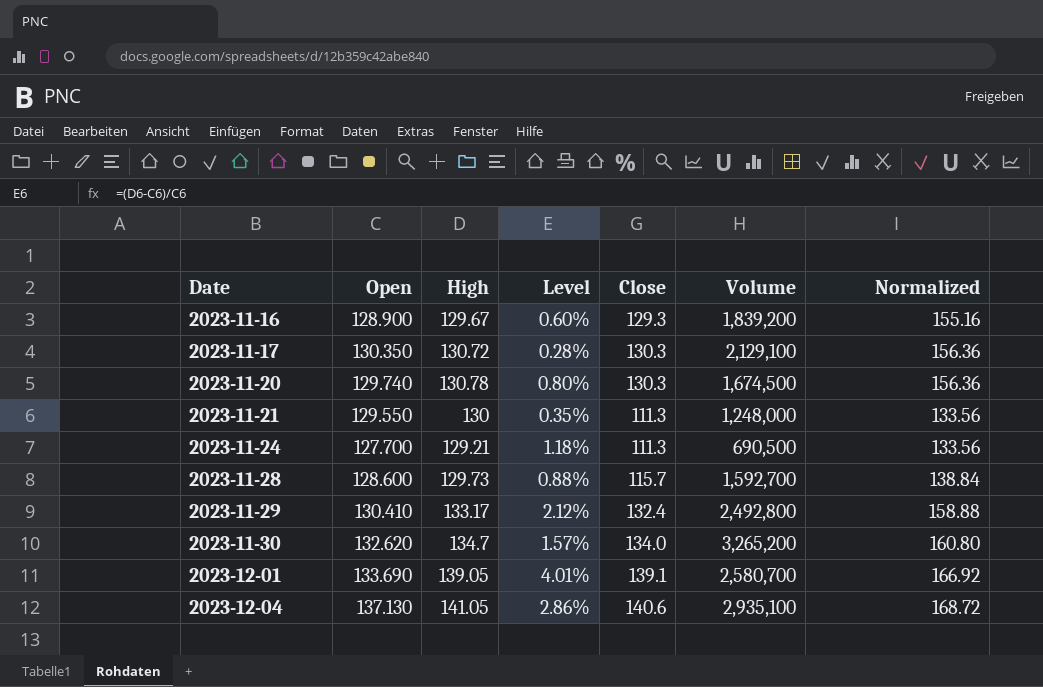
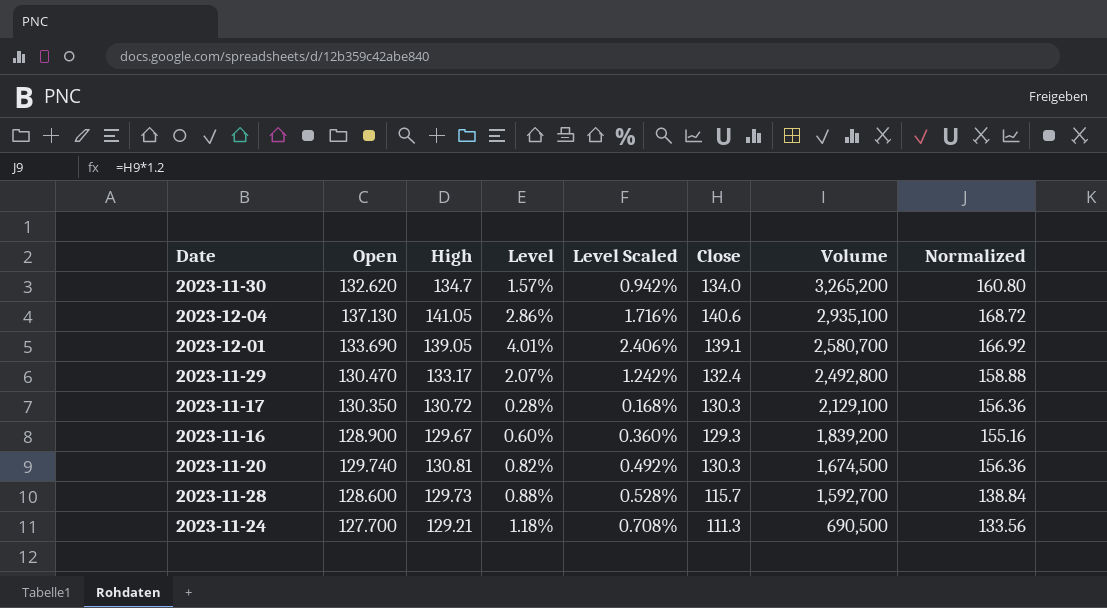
row order: Date ascending -> Volume descending
column Level Scaled | formula: none -> [Level] * 0.6
row 2023-11-21: 129.550 | 130 | 0.35% | 111.3 | 1,248,000 | 133.56 -> none
2023-11-29 | Open: 130.410 -> 130.470
2023-11-29 | Level: 2.12% -> 2.07%
2023-11-20 | High: 130.78 -> 130.81
2023-11-20 | Level: 0.80% -> 0.82%

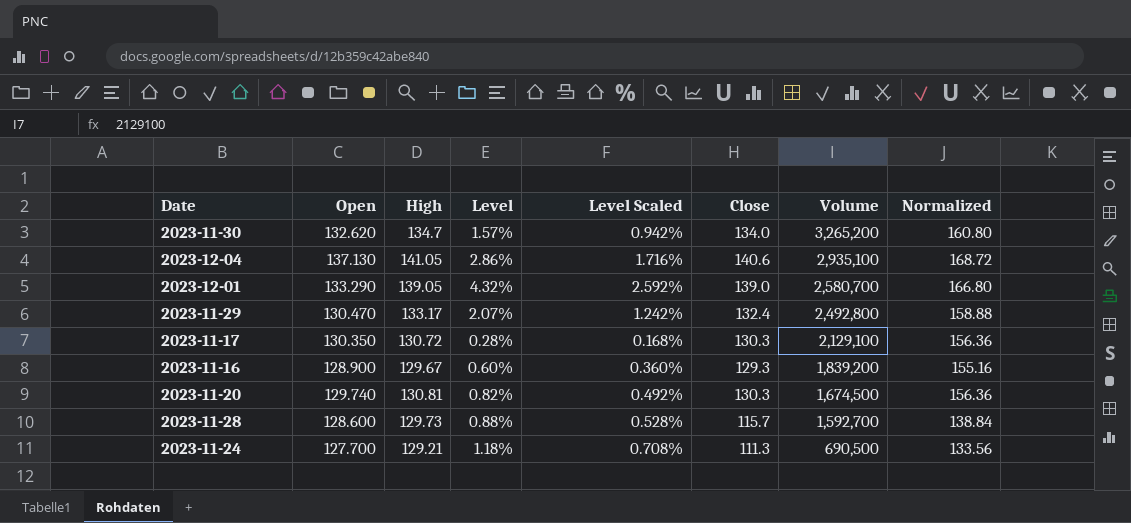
2023-12-01 | Open: 133.690 -> 133.290
2023-12-01 | Level: 4.01% -> 4.32%
2023-12-01 | Level Scaled: 2.406% -> 2.592%
2023-12-01 | Close: 139.1 -> 139.0
2023-12-01 | Normalized: 166.92 -> 166.80

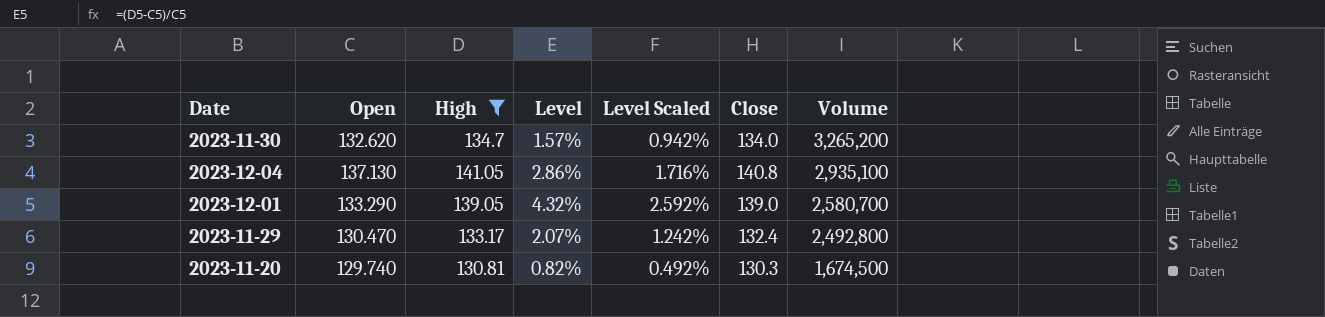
filter: none -> High >= 130.81
column Normalized | formula: [Close] * 1.2 -> none
2023-12-04 | Close: 140.6 -> 140.8

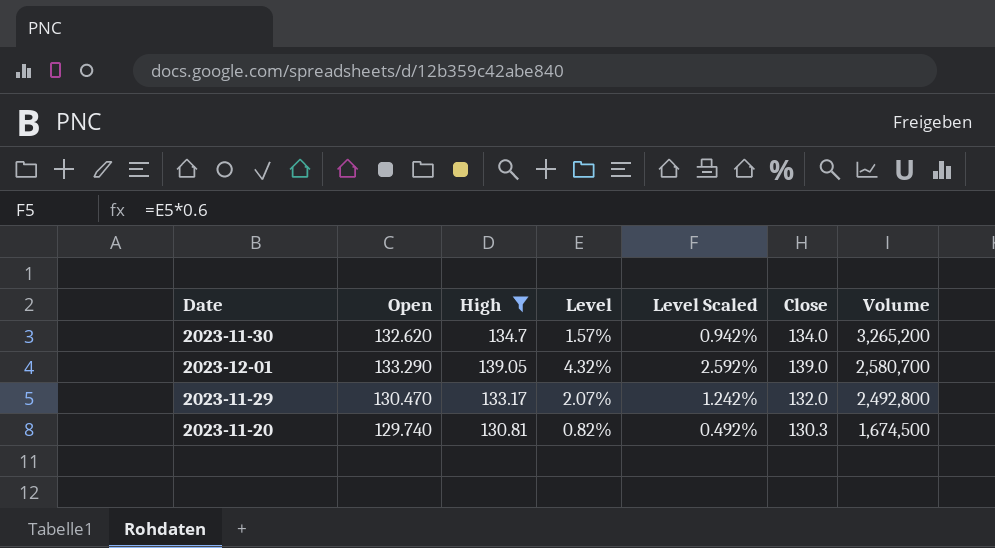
row 2023-12-04: 137.130 | 141.05 | 2.86% | 1.716% | 140.8 | 2,935,100 -> none
2023-11-29 | Close: 132.4 -> 132.0

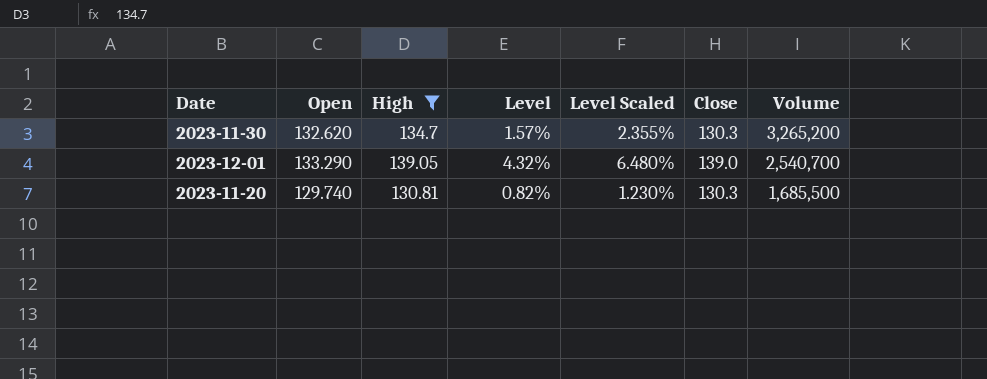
column Level Scaled | formula: [Level] * 0.6 -> [Level] * 1.5
row 2023-11-29: 130.470 | 133.17 | 2.07% | 1.242% | 132.0 | 2,492,800 -> none
2023-11-30 | Close: 134.0 -> 130.3
2023-12-01 | Volume: 2,580,700 -> 2,540,700
2023-11-20 | Volume: 1,674,500 -> 1,685,500

